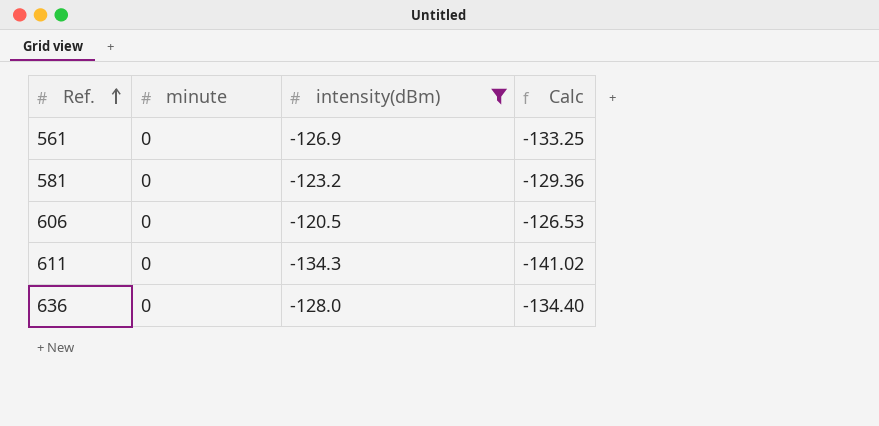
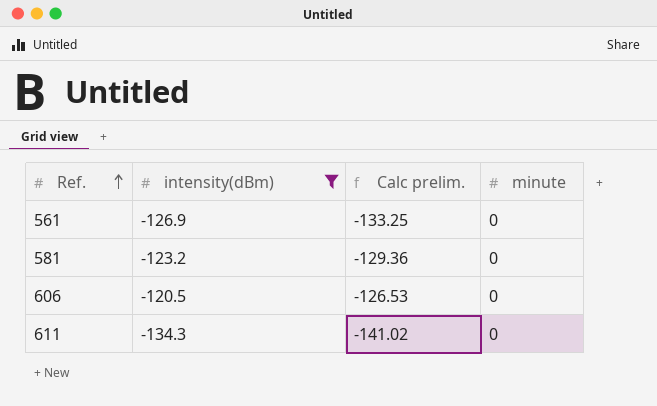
column name: Calc -> Calc prelim.
column minute | position: 2 -> 4
row 636: 0 | -128.0 | -134.40 -> none

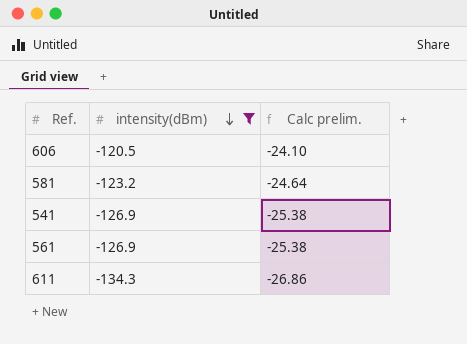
row order: Ref. ascending -> intensity(dBm) descending
column minute | position: 4 -> none
column Calc prelim. | formula: [intensity(dBm)] * 1.05 -> [intensity(dBm)] * 0.2
row 541: none -> -126.9 | -25.38

